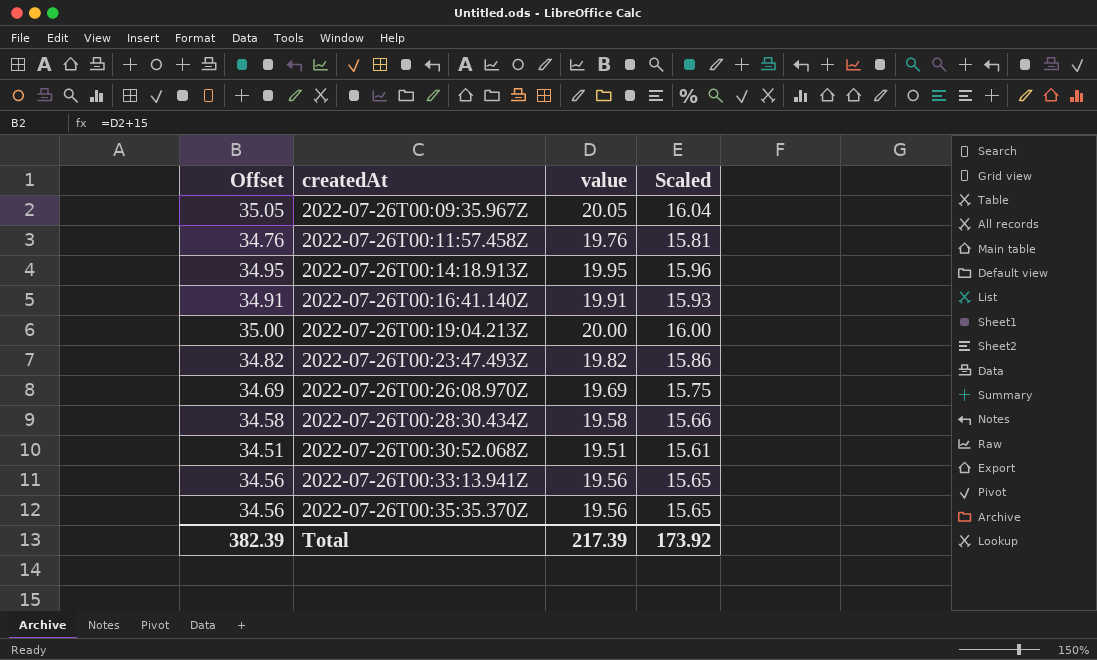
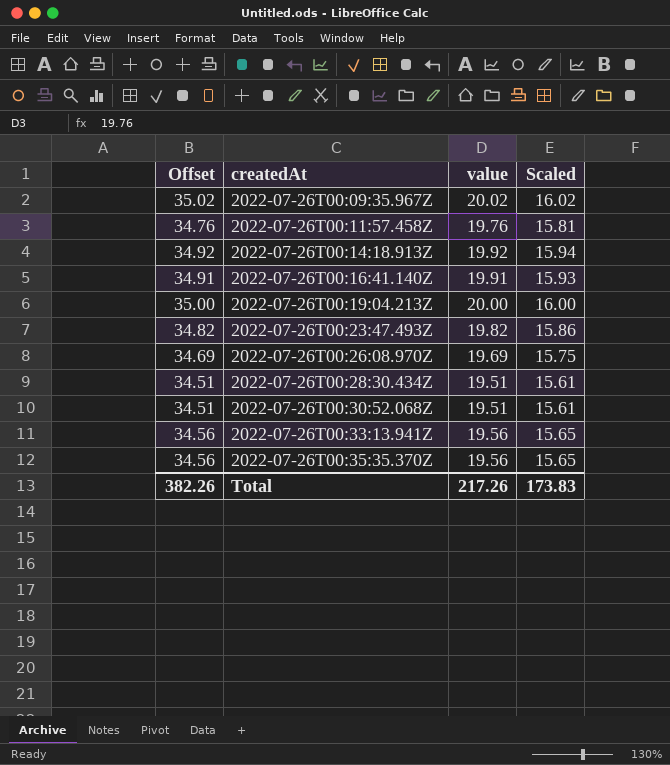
2022-07-26T00:09:35.967Z | Offset: 35.05 -> 35.02
2022-07-26T00:09:35.967Z | value: 20.05 -> 20.02
2022-07-26T00:09:35.967Z | Scaled: 16.04 -> 16.02
2022-07-26T00:14:18.913Z | Offset: 34.95 -> 34.92
2022-07-26T00:14:18.913Z | value: 19.95 -> 19.92
2022-07-26T00:14:18.913Z | Scaled: 15.96 -> 15.94
2022-07-26T00:28:30.434Z | Offset: 34.58 -> 34.51
2022-07-26T00:28:30.434Z | value: 19.58 -> 19.51
2022-07-26T00:28:30.434Z | Scaled: 15.66 -> 15.61
Total | Offset: 382.39 -> 382.26
Total | value: 217.39 -> 217.26
Total | Scaled: 173.92 -> 173.83

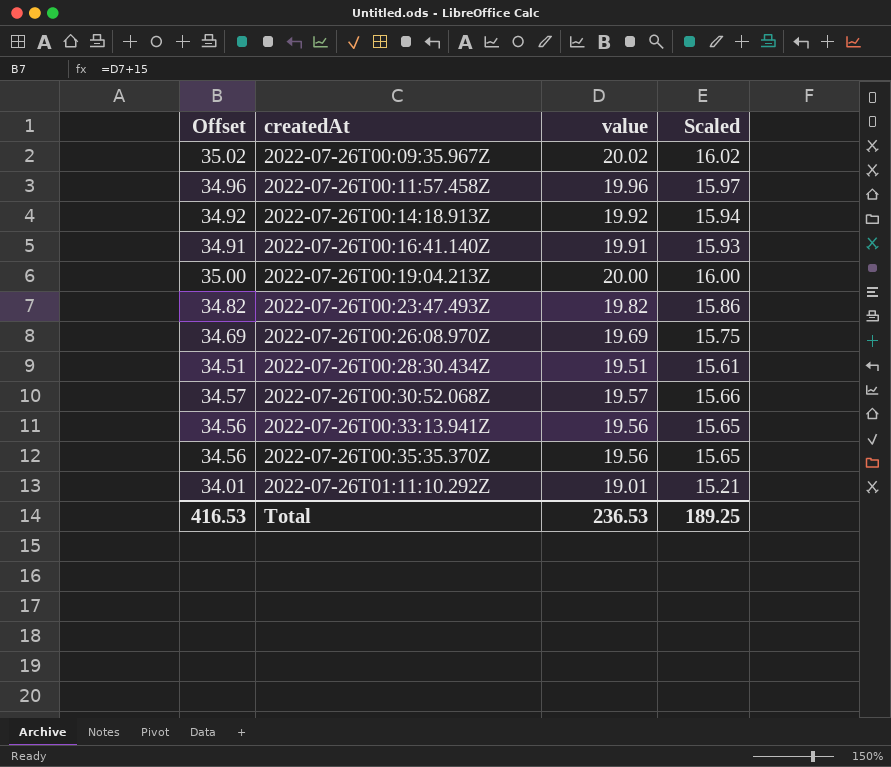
2022-07-26T00:11:57.458Z | Offset: 34.76 -> 34.96
2022-07-26T00:11:57.458Z | value: 19.76 -> 19.96
2022-07-26T00:11:57.458Z | Scaled: 15.81 -> 15.97
2022-07-26T00:30:52.068Z | Offset: 34.51 -> 34.57
2022-07-26T00:30:52.068Z | value: 19.51 -> 19.57
2022-07-26T00:30:52.068Z | Scaled: 15.61 -> 15.66
row 2022-07-26T01:11:10.292Z: none -> 34.01 | 19.01 | 15.21
Total | Offset: 382.26 -> 416.53
Total | value: 217.26 -> 236.53
Total | Scaled: 173.83 -> 189.25

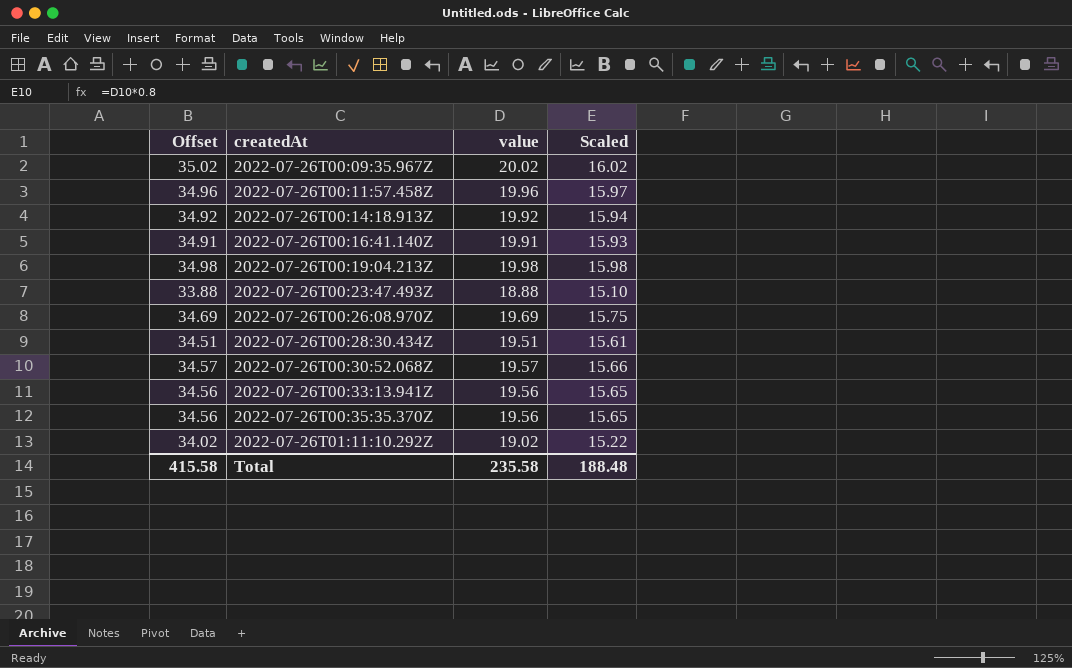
2022-07-26T00:19:04.213Z | Offset: 35.00 -> 34.98
2022-07-26T00:19:04.213Z | value: 20.00 -> 19.98
2022-07-26T00:19:04.213Z | Scaled: 16.00 -> 15.98
2022-07-26T00:23:47.493Z | Offset: 34.82 -> 33.88
2022-07-26T00:23:47.493Z | value: 19.82 -> 18.88
2022-07-26T00:23:47.493Z | Scaled: 15.86 -> 15.10
2022-07-26T01:11:10.292Z | Offset: 34.01 -> 34.02
2022-07-26T01:11:10.292Z | value: 19.01 -> 19.02
2022-07-26T01:11:10.292Z | Scaled: 15.21 -> 15.22
Total | Offset: 416.53 -> 415.58
Total | value: 236.53 -> 235.58
Total | Scaled: 189.25 -> 188.48

